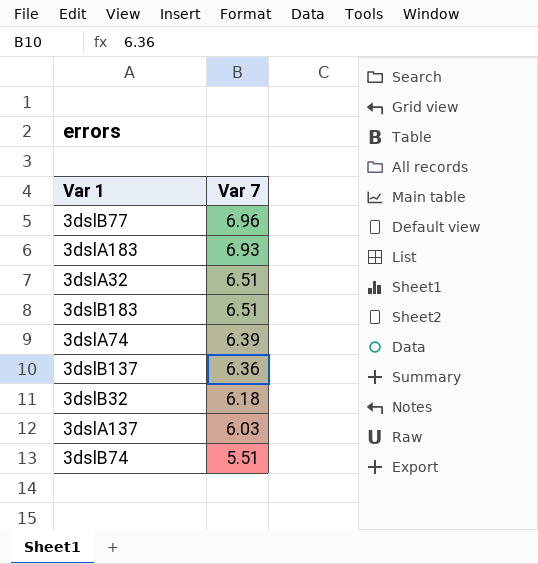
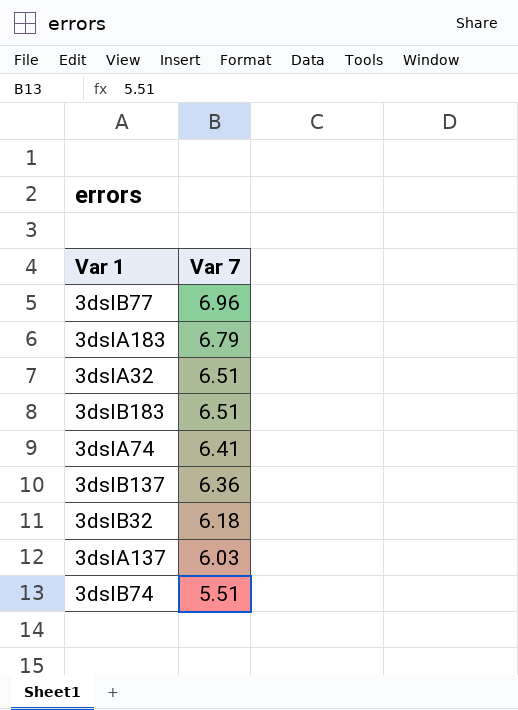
3dslA183 | Var 7: 6.93 -> 6.79
3dslA74 | Var 7: 6.39 -> 6.41

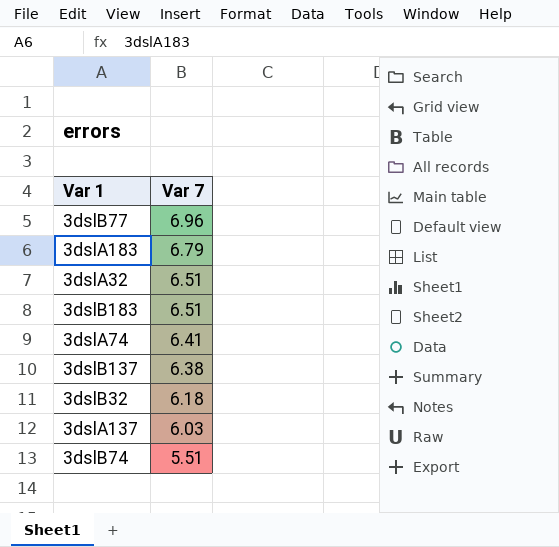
3dslB137 | Var 7: 6.36 -> 6.38

